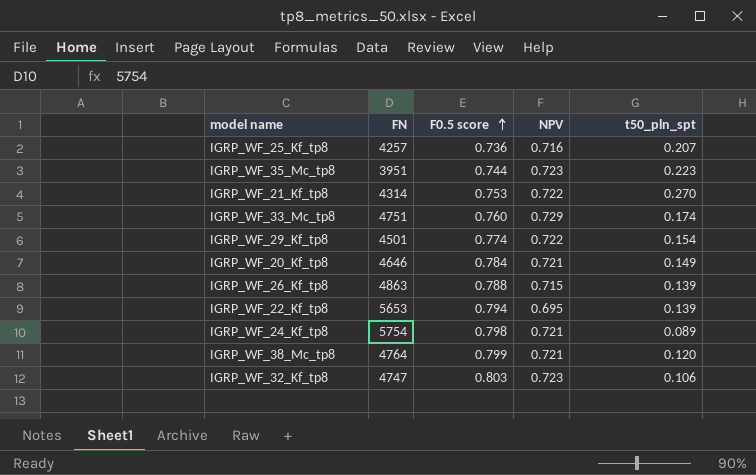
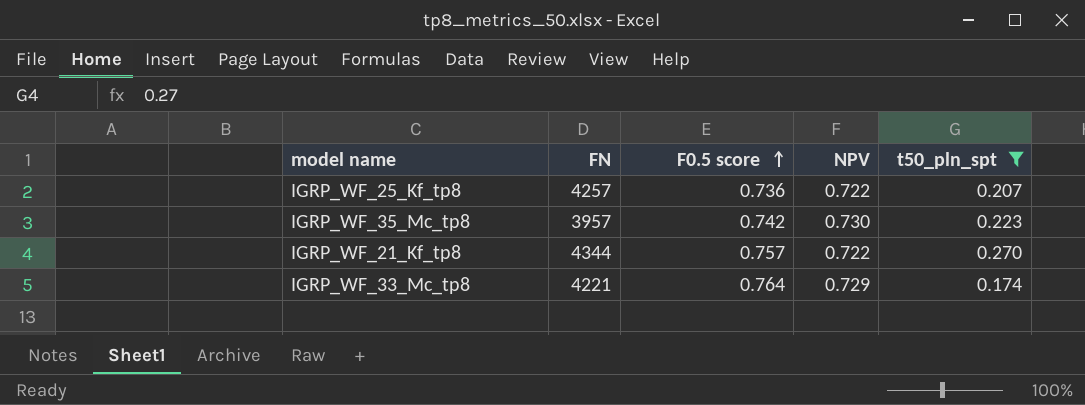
filter: none -> t50_pln_spt >= 0.174
IGRP_WF_25_Kf_tp8 | NPV: 0.716 -> 0.722
IGRP_WF_35_Mc_tp8 | FN: 3951 -> 3957
IGRP_WF_35_Mc_tp8 | F0.5 score: 0.744 -> 0.742
IGRP_WF_35_Mc_tp8 | NPV: 0.723 -> 0.730
IGRP_WF_21_Kf_tp8 | FN: 4314 -> 4344
IGRP_WF_21_Kf_tp8 | F0.5 score: 0.753 -> 0.757
IGRP_WF_33_Mc_tp8 | FN: 4751 -> 4221
IGRP_WF_33_Mc_tp8 | F0.5 score: 0.760 -> 0.764

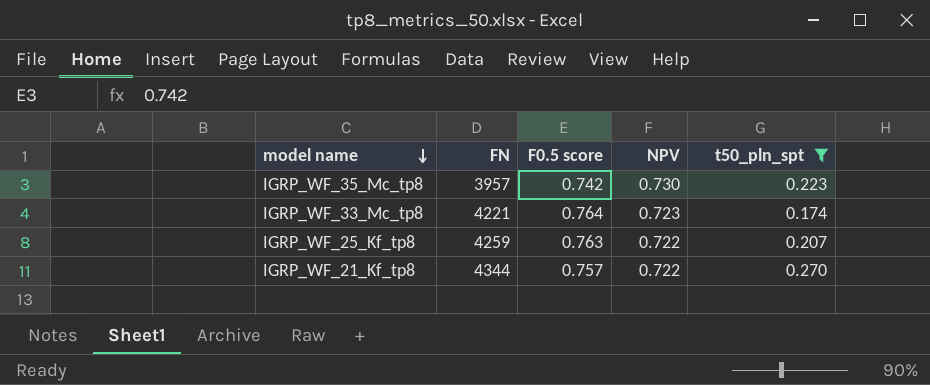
row order: F0.5 score ascending -> model name descending
IGRP_WF_33_Mc_tp8 | NPV: 0.729 -> 0.723
IGRP_WF_25_Kf_tp8 | FN: 4257 -> 4259
IGRP_WF_25_Kf_tp8 | F0.5 score: 0.736 -> 0.763

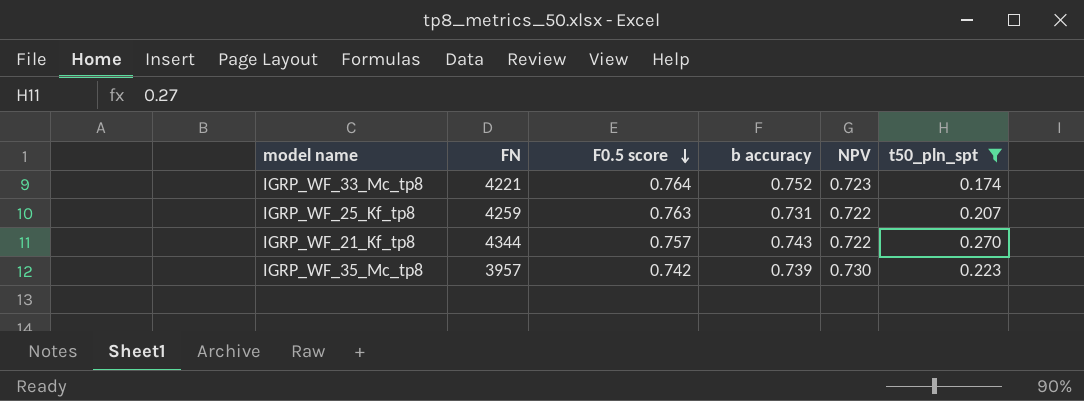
row order: model name descending -> F0.5 score descending
column b accuracy | position: none -> 4

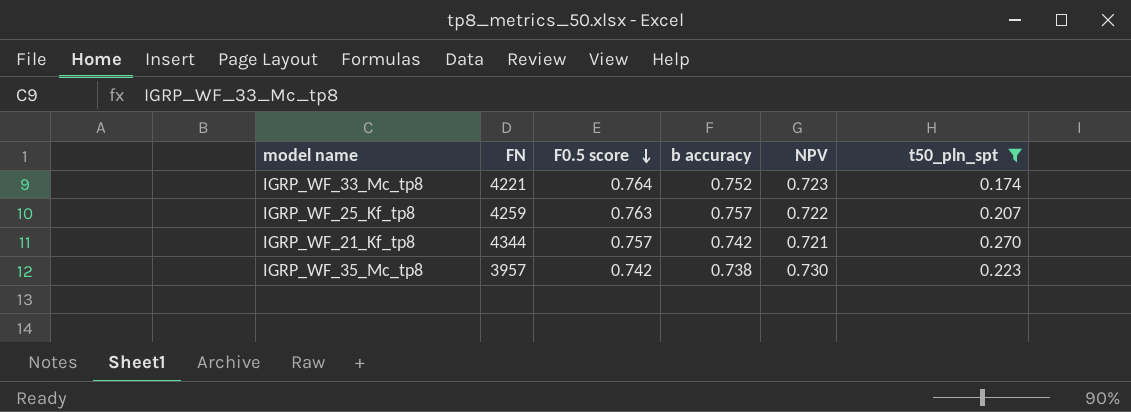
IGRP_WF_25_Kf_tp8 | b accuracy: 0.731 -> 0.757
IGRP_WF_21_Kf_tp8 | b accuracy: 0.743 -> 0.742
IGRP_WF_21_Kf_tp8 | NPV: 0.722 -> 0.721
IGRP_WF_35_Mc_tp8 | b accuracy: 0.739 -> 0.738

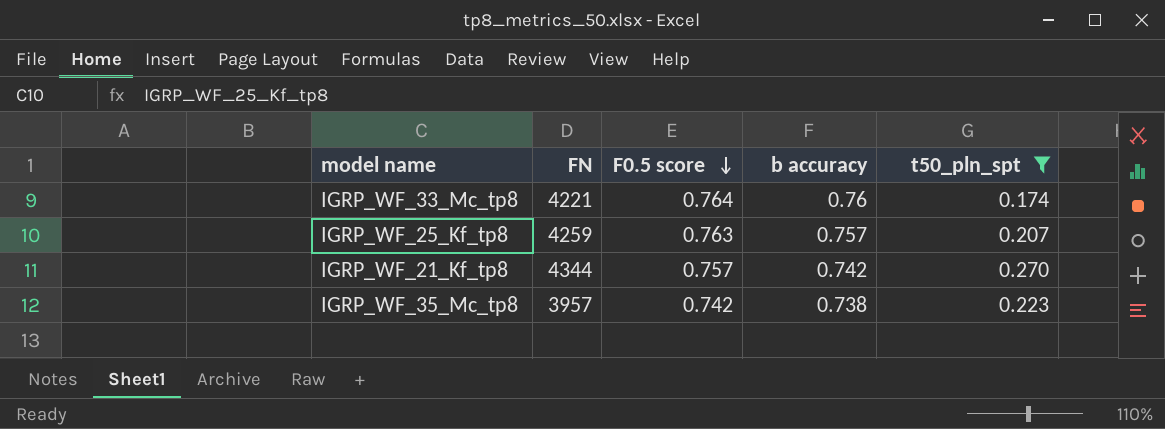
column NPV | position: 5 -> none
IGRP_WF_33_Mc_tp8 | b accuracy: 0.752 -> 0.76

